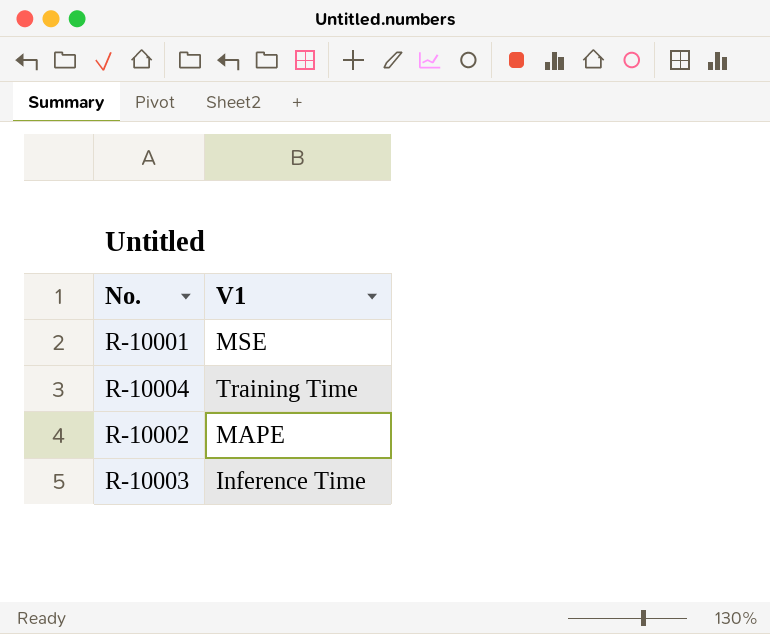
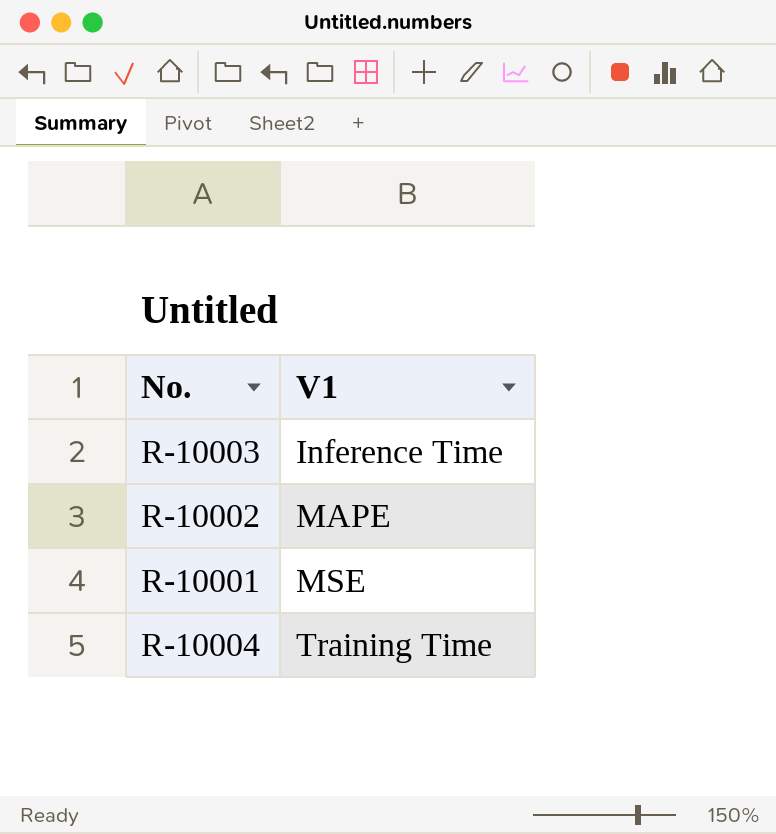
row order: none -> V1 ascending

